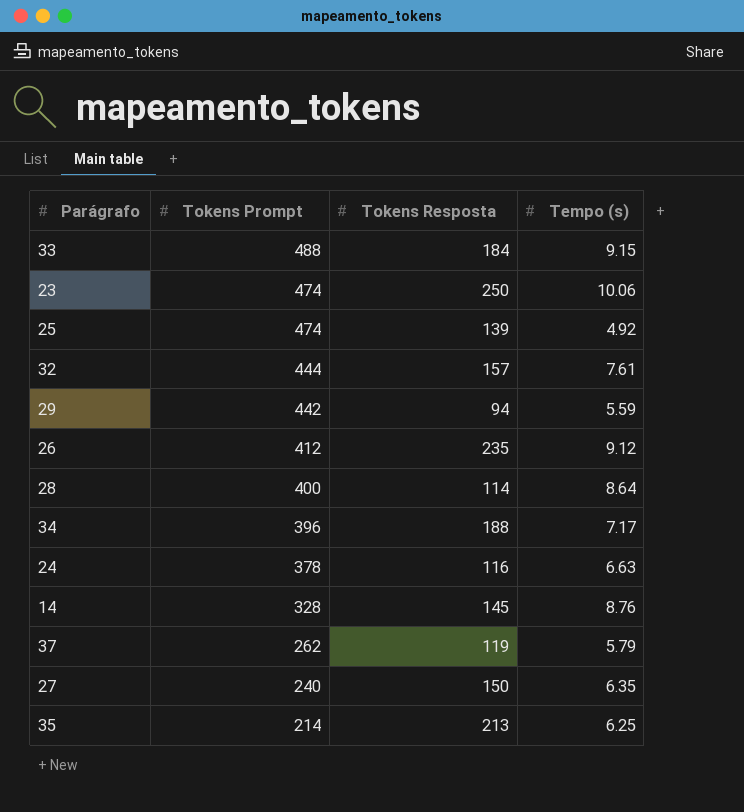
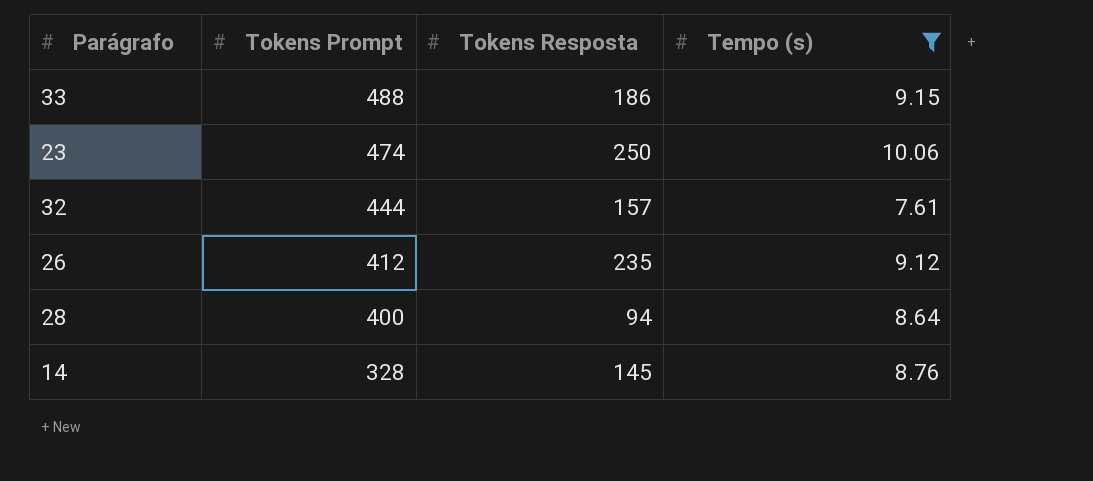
filter: none -> Tempo (s) >= 7.61
33 | Tokens Resposta: 184 -> 186
28 | Tokens Resposta: 114 -> 94

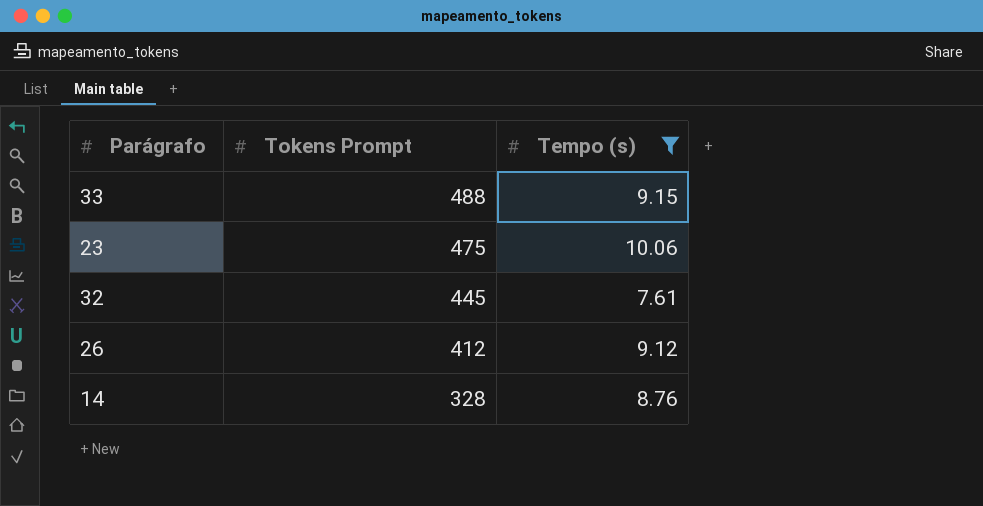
column Tokens Resposta | position: 3 -> none
row 28: 400 | 94 | 8.64 -> none
23 | Tokens Prompt: 474 -> 475
32 | Tokens Prompt: 444 -> 445

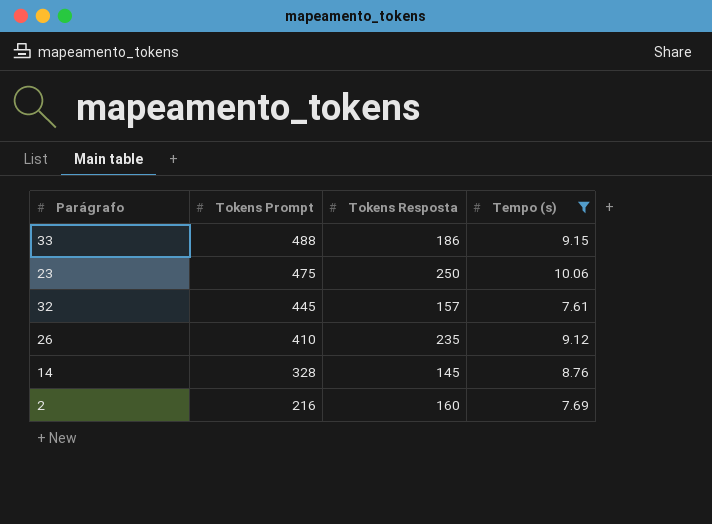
column Tokens Resposta | position: none -> 3
26 | Tokens Prompt: 412 -> 410
row 2: none -> 216 | 160 | 7.69

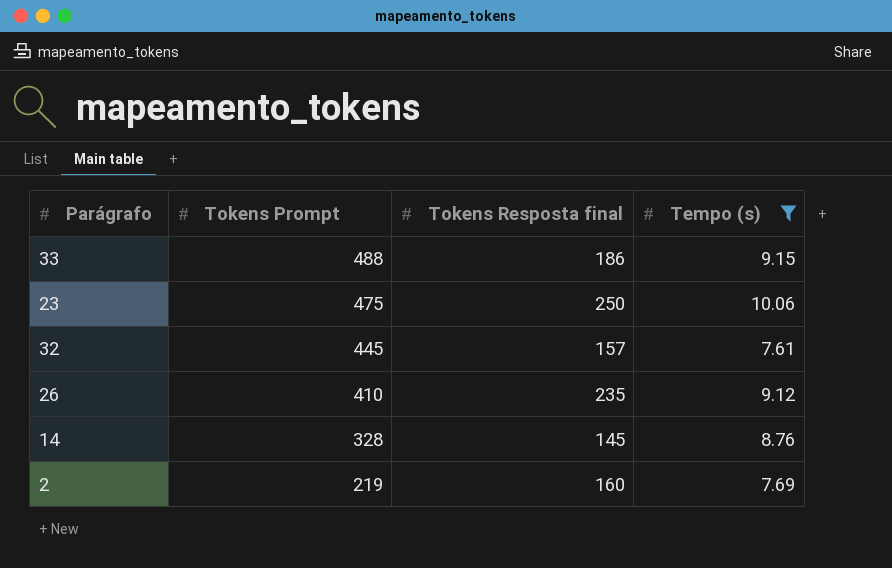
column name: Tokens Resposta -> Tokens Resposta final
2 | Tokens Prompt: 216 -> 219

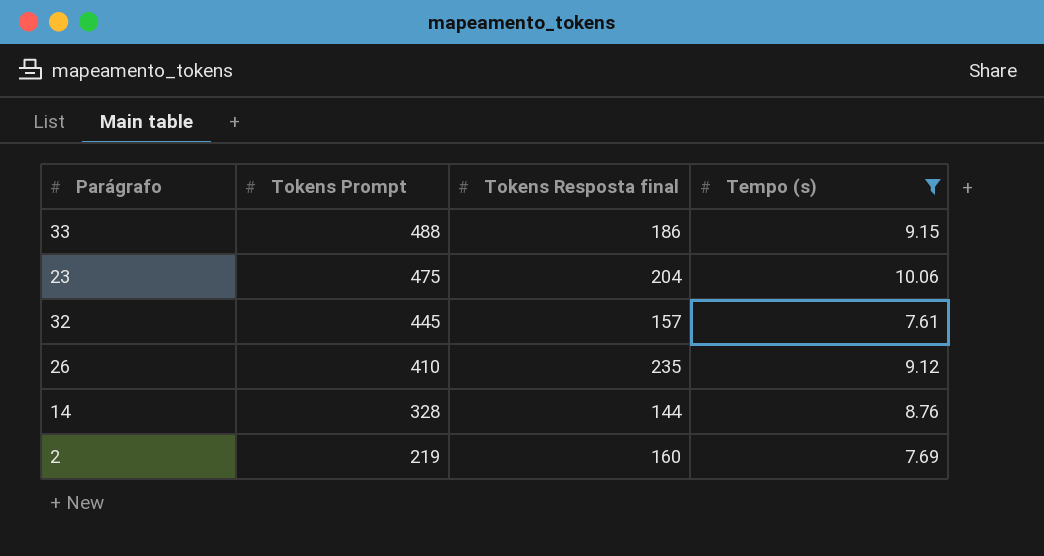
23 | Tokens Resposta final: 250 -> 204
14 | Tokens Resposta final: 145 -> 144

